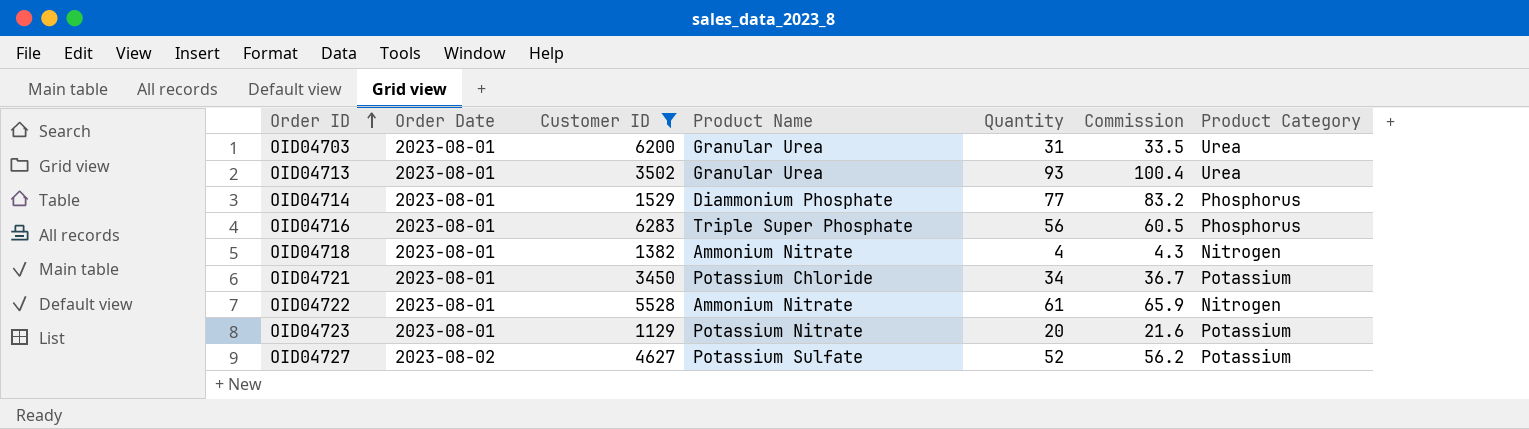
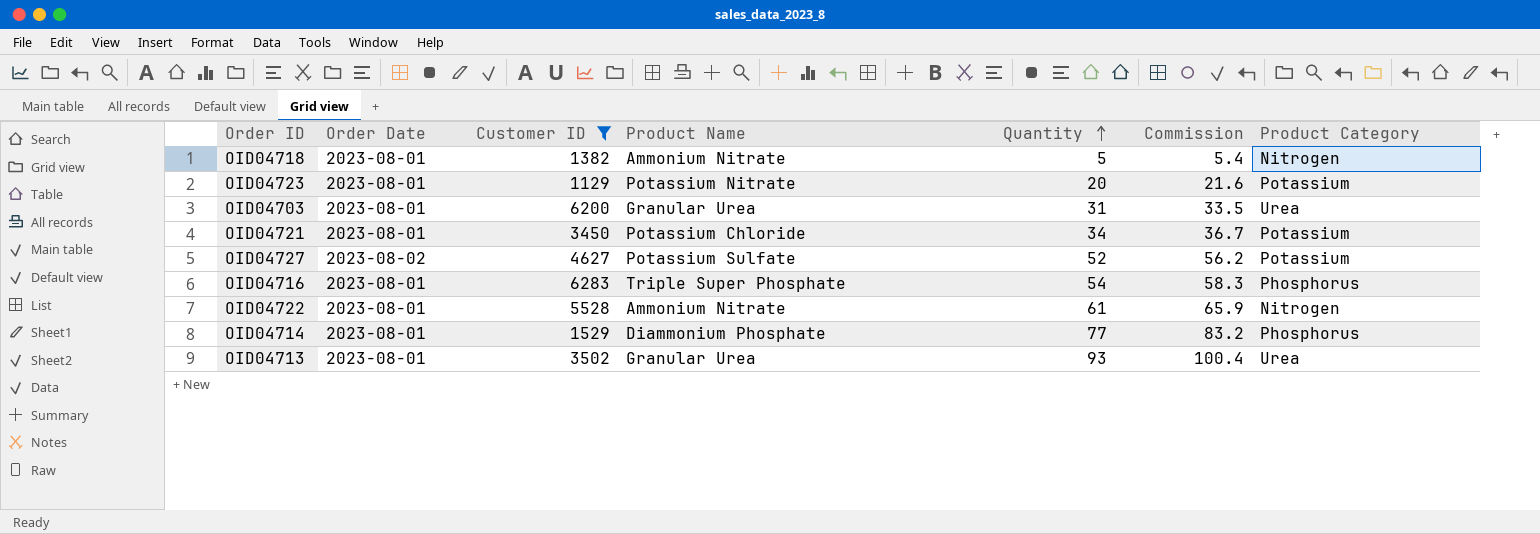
row order: Order ID ascending -> Quantity ascending
OID04718 | Quantity: 4 -> 5
OID04718 | Commission: 4.3 -> 5.4
OID04716 | Quantity: 56 -> 54
OID04716 | Commission: 60.5 -> 58.3

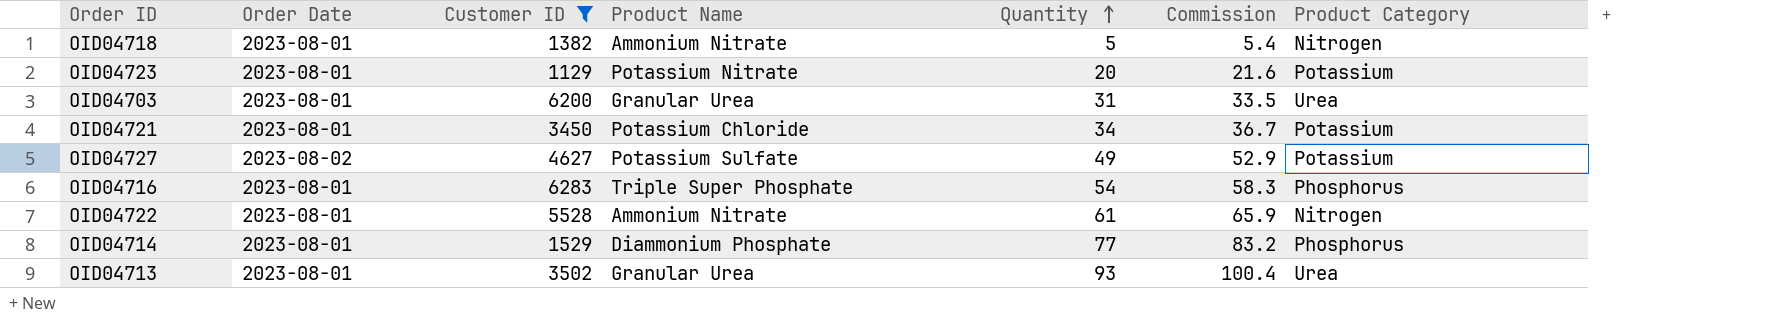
OID04727 | Quantity: 52 -> 49
OID04727 | Commission: 56.2 -> 52.9

